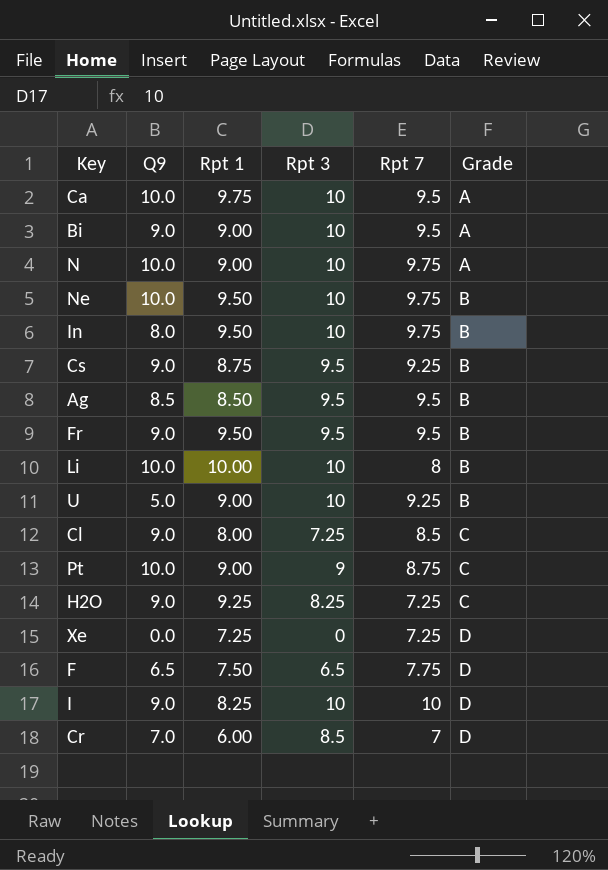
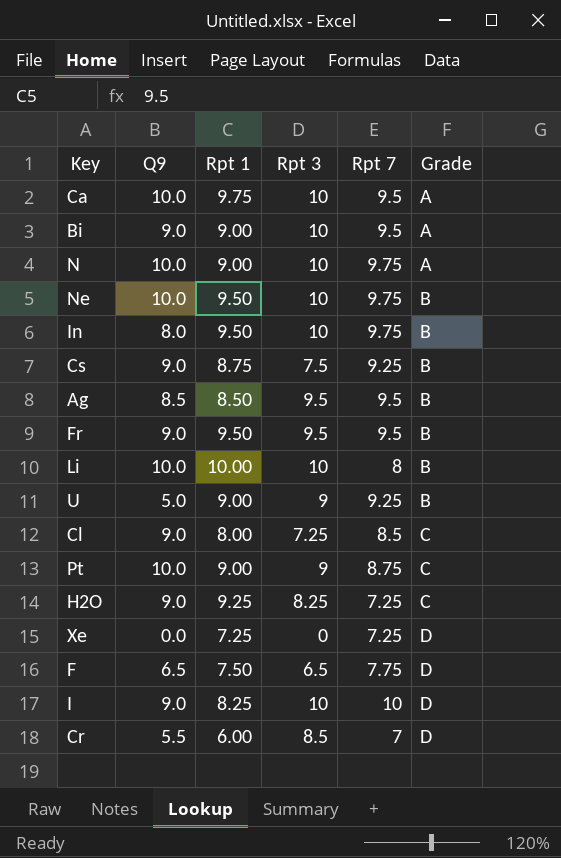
Cs | Rpt 3: 9.5 -> 7.5
U | Rpt 3: 10 -> 9
Cr | Q9: 7.0 -> 5.5

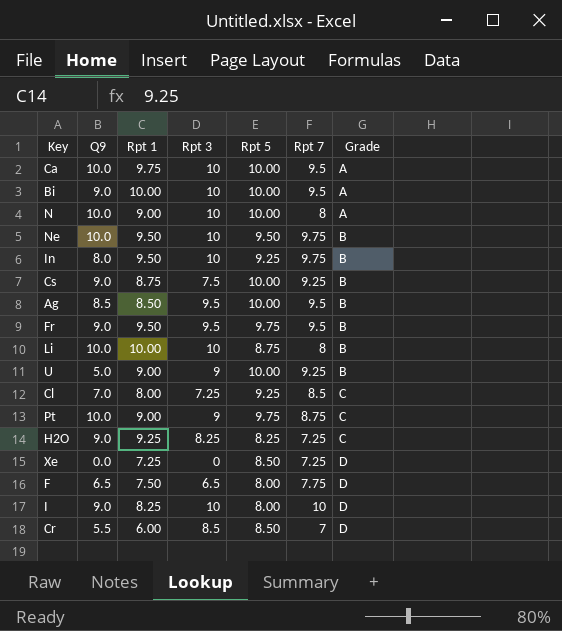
column Rpt 5 | position: none -> 5
Bi | Rpt 1: 9.00 -> 10.00
N | Rpt 7: 9.75 -> 8
Cl | Q9: 9.0 -> 7.0

